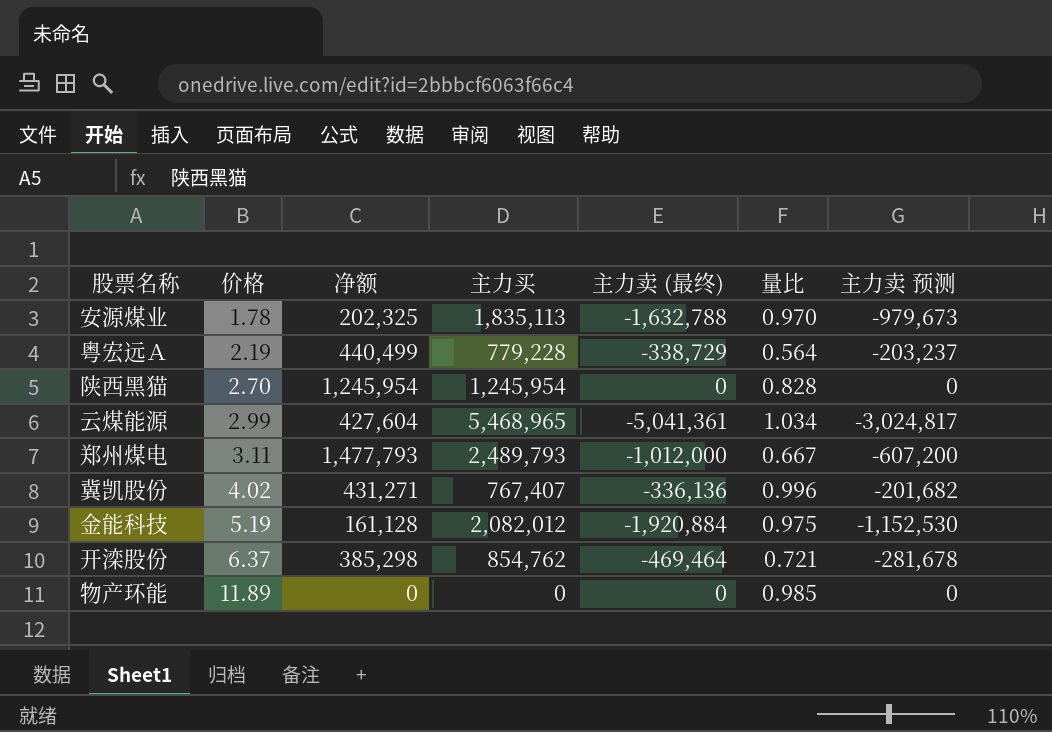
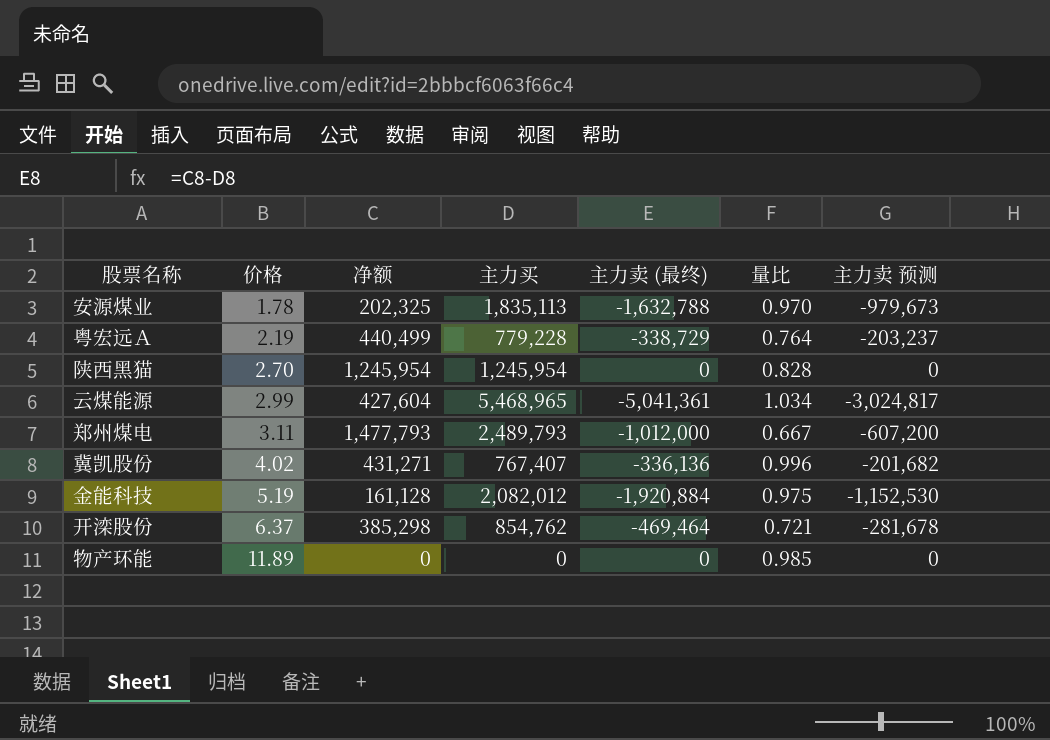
粤宏远Ａ | 量比: 0.564 -> 0.764

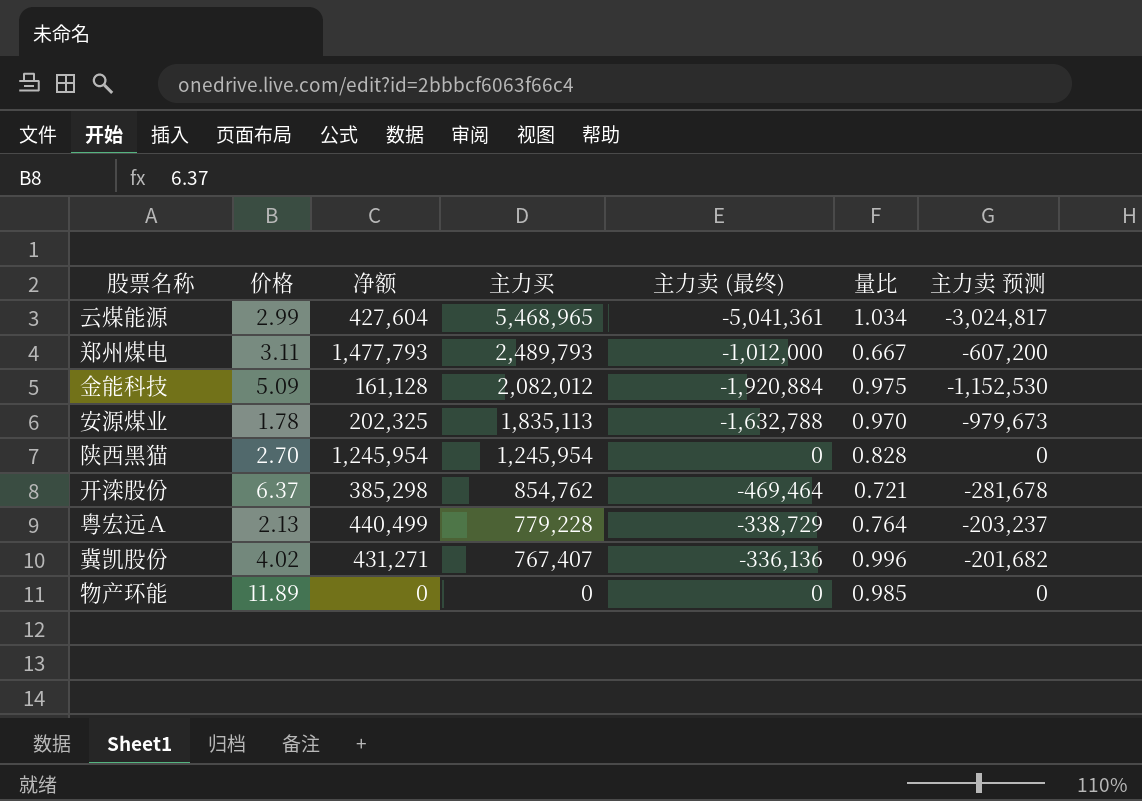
row order: 价格 ascending -> 主力买 descending
金能科技 | 价格: 5.19 -> 5.09
粤宏远Ａ | 价格: 2.19 -> 2.13

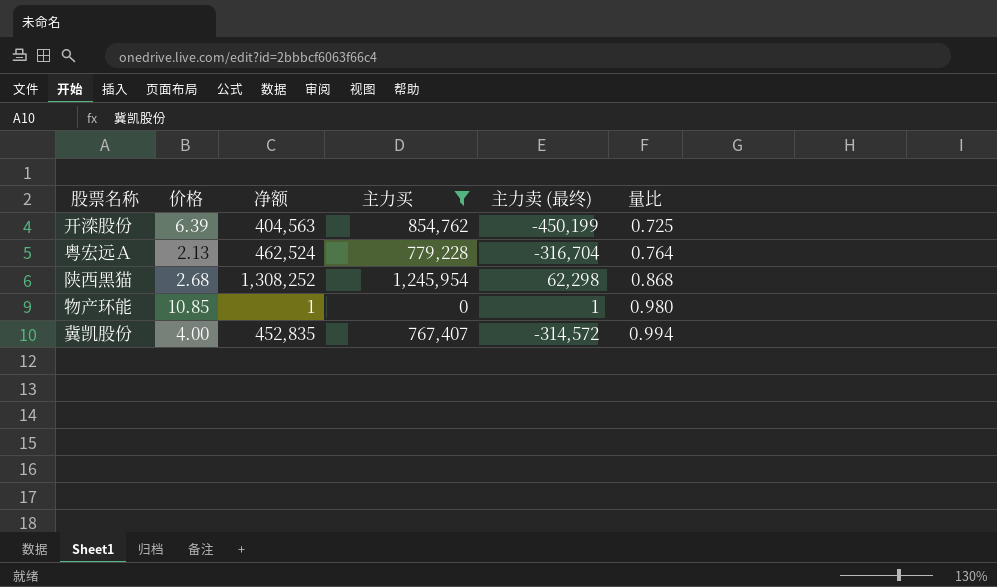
filter: none -> 主力买 <= 1,245,954
row order: 主力买 descending -> 量比 ascending
column 主力卖 预测 | formula: [主力卖 (最终)] * 0.6 -> none
开滦股份 | 价格: 6.37 -> 6.39
开滦股份 | 净额: 385,298 -> 404,563
开滦股份 | 主力卖 (最终): -469,464 -> -450,199
开滦股份 | 量比: 0.721 -> 0.725
粤宏远Ａ | 净额: 440,499 -> 462,524
粤宏远Ａ | 主力卖 (最终): -338,729 -> -316,704
陕西黑猫 | 价格: 2.70 -> 2.68
陕西黑猫 | 净额: 1,245,954 -> 1,308,252
陕西黑猫 | 主力卖 (最终): 0 -> 62,298
陕西黑猫 | 量比: 0.828 -> 0.868
物产环能 | 价格: 11.89 -> 10.85
物产环能 | 净额: 0 -> 1
物产环能 | 主力卖 (最终): 0 -> 1
物产环能 | 量比: 0.985 -> 0.980
冀凯股份 | 价格: 4.02 -> 4.00
冀凯股份 | 净额: 431,271 -> 452,835
冀凯股份 | 主力卖 (最终): -336,136 -> -314,572
冀凯股份 | 量比: 0.996 -> 0.994

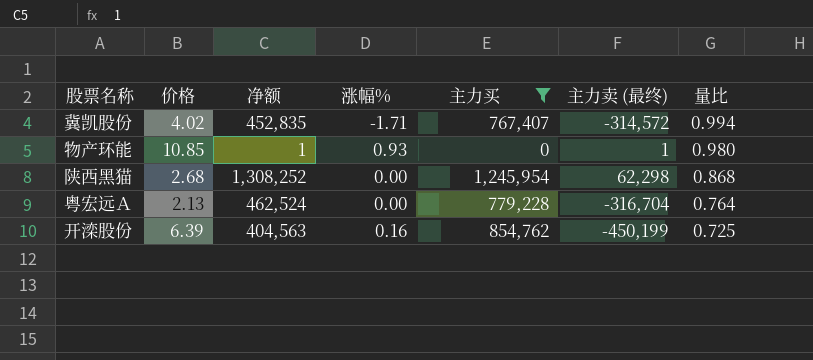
row order: 量比 ascending -> 量比 descending
column 涨幅% | position: none -> 4
冀凯股份 | 价格: 4.00 -> 4.02

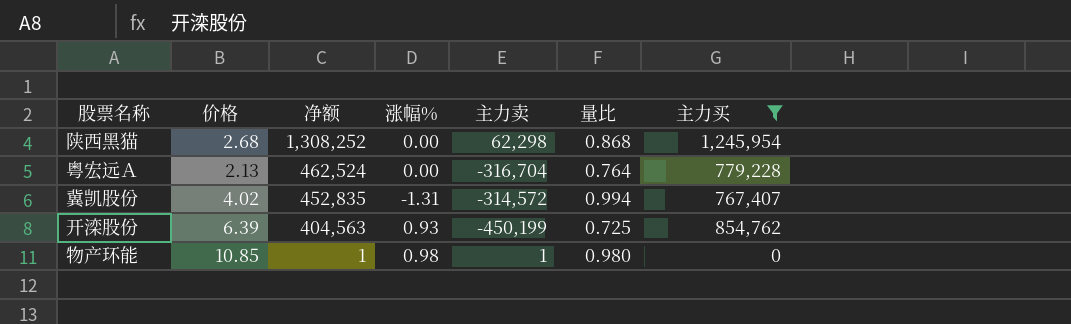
row order: 量比 descending -> 净额 descending
column name: 主力卖 (最终) -> 主力卖
column 主力买 | position: 5 -> 7
冀凯股份 | 涨幅%: -1.71 -> -1.31
开滦股份 | 涨幅%: 0.16 -> 0.93
物产环能 | 涨幅%: 0.93 -> 0.98

